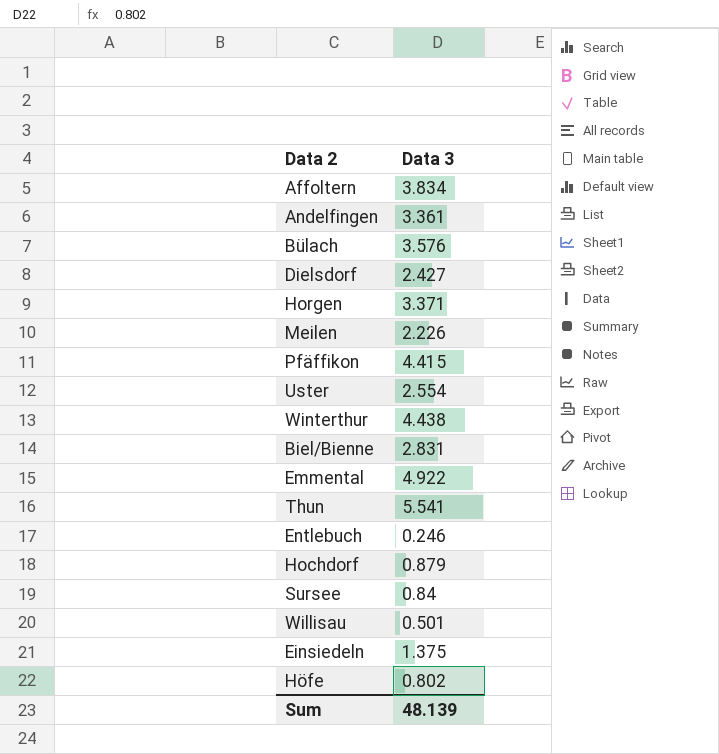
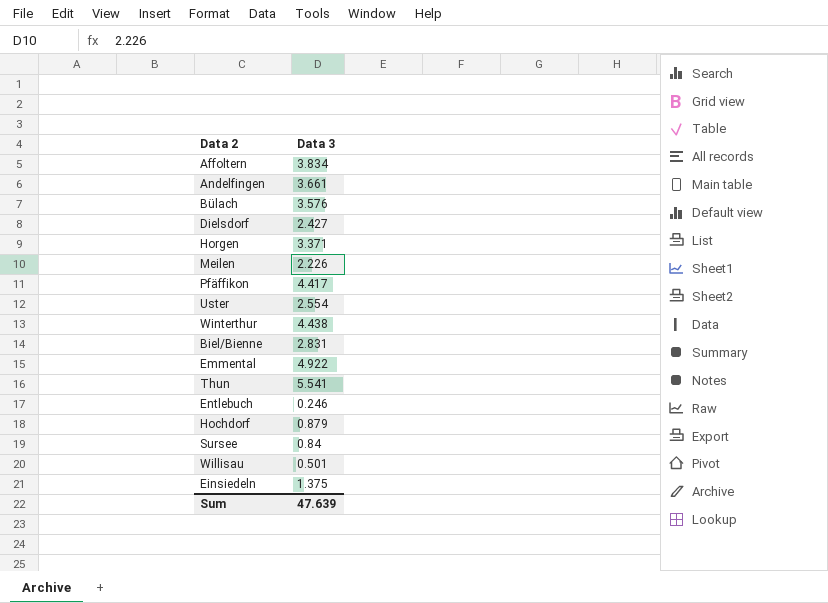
row Höfe: 0.802 -> none
Andelfingen | Data 3: 3.361 -> 3.661
Pfäffikon | Data 3: 4.415 -> 4.417
Sum | Data 3: 48.139 -> 47.639

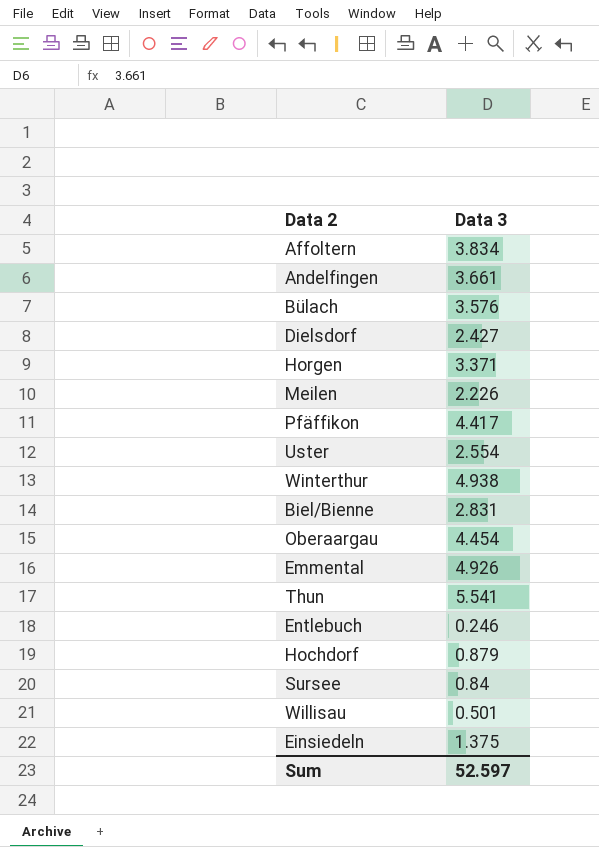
Winterthur | Data 3: 4.438 -> 4.938
row Oberaargau: none -> 4.454
Emmental | Data 3: 4.922 -> 4.926
Sum | Data 3: 47.639 -> 52.597

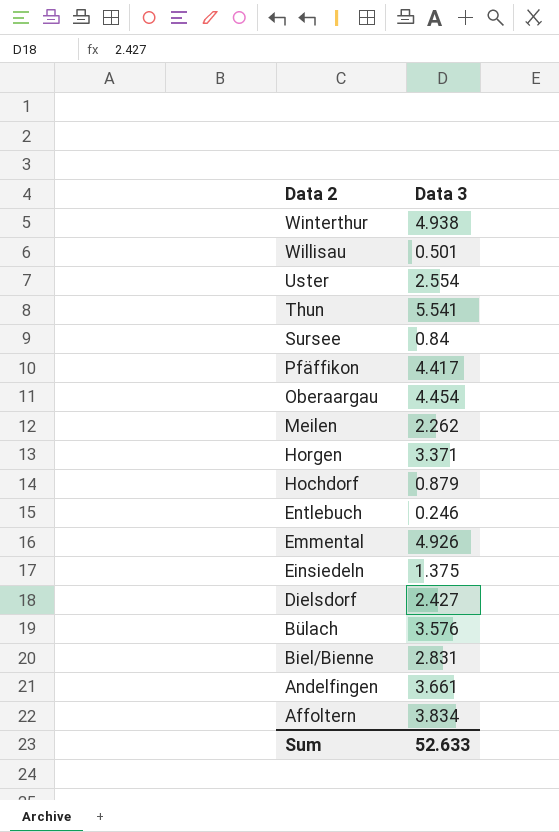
row order: none -> Data 2 descending
Meilen | Data 3: 2.226 -> 2.262
Sum | Data 3: 52.597 -> 52.633

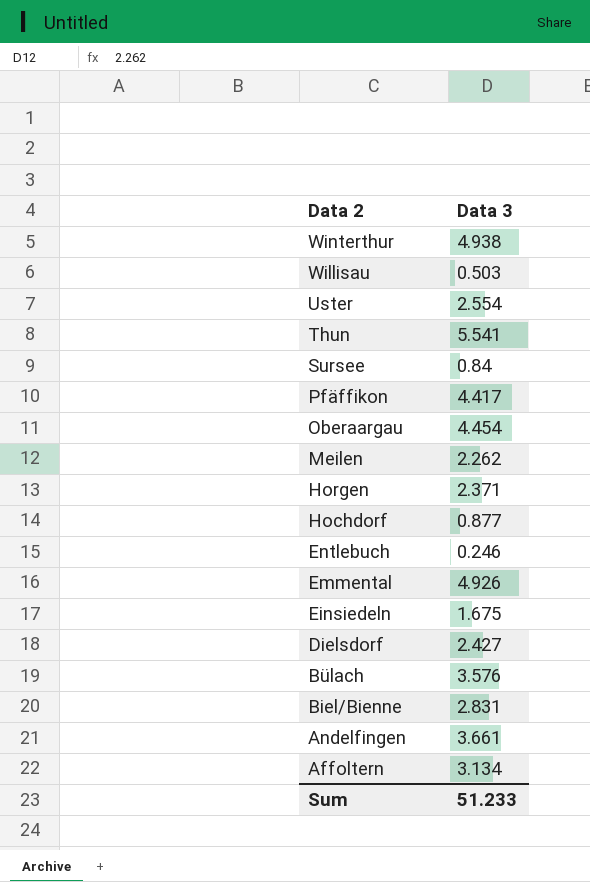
Willisau | Data 3: 0.501 -> 0.503
Horgen | Data 3: 3.371 -> 2.371
Hochdorf | Data 3: 0.879 -> 0.877
Einsiedeln | Data 3: 1.375 -> 1.675
Affoltern | Data 3: 3.834 -> 3.134
Sum | Data 3: 52.633 -> 51.233

